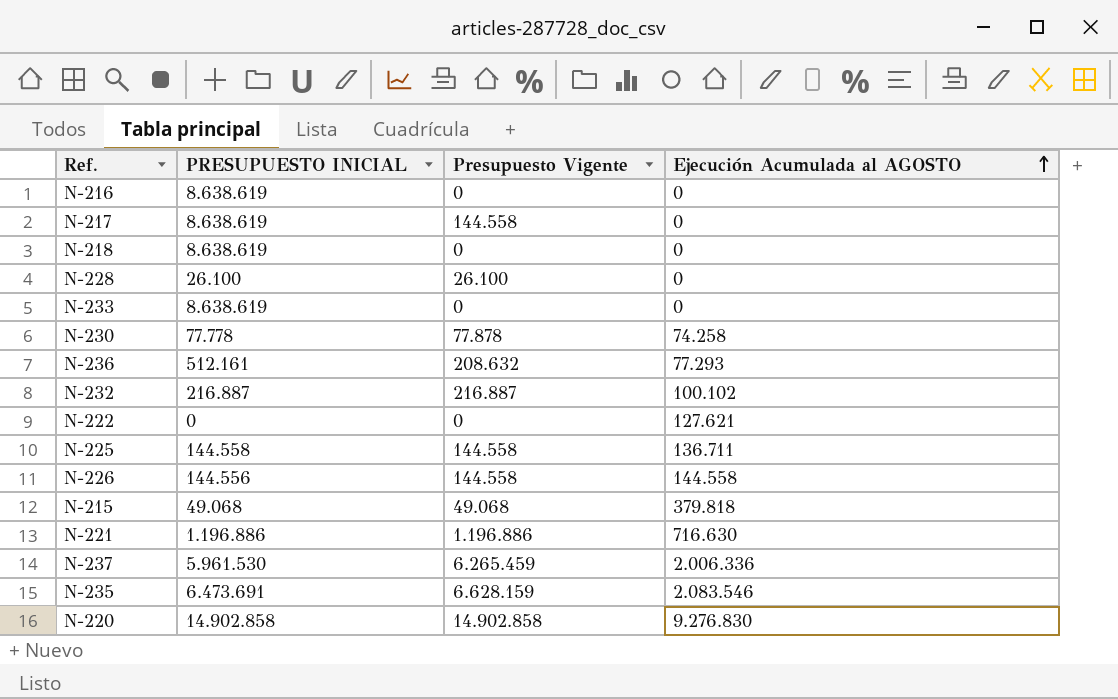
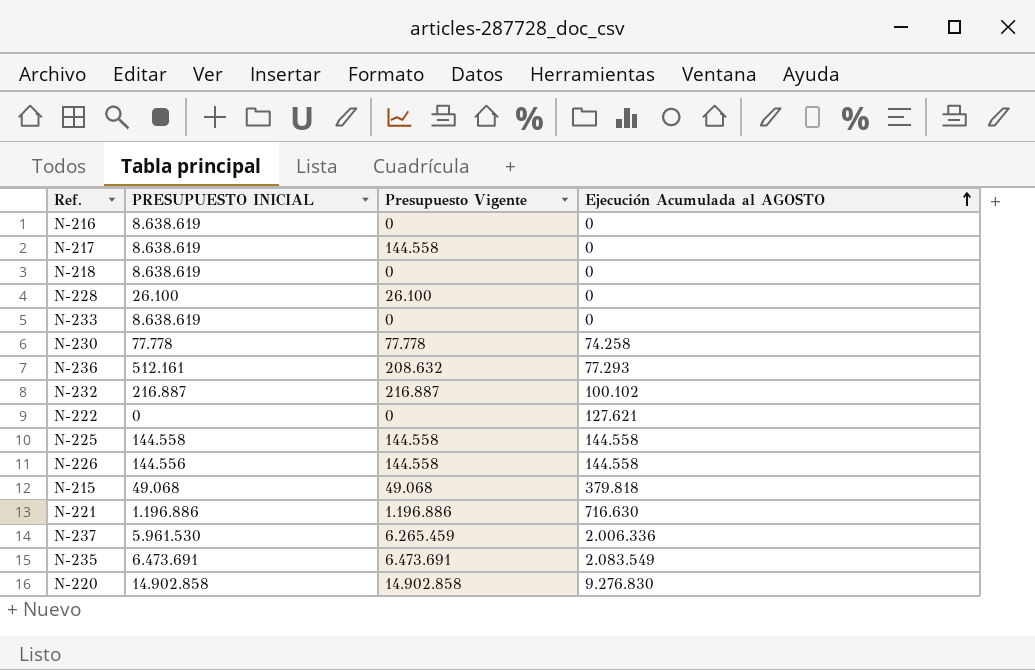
N-230 | Presupuesto Vigente: 77.878 -> 77.778
N-225 | Ejecución Acumulada al AGOSTO: 136.711 -> 144.558
N-235 | Presupuesto Vigente: 6.628.159 -> 6.473.691
N-235 | Ejecución Acumulada al AGOSTO: 2.083.546 -> 2.083.549

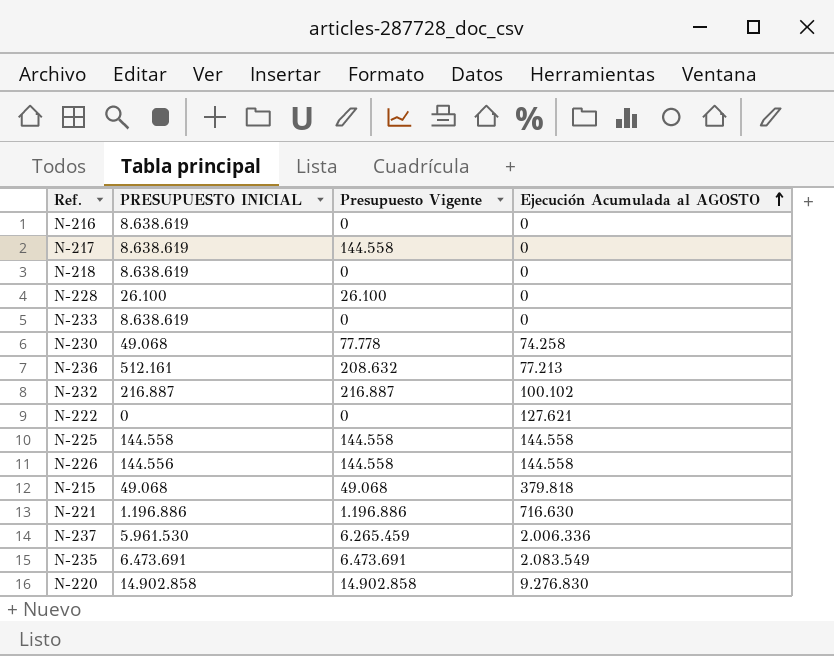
N-230 | PRESUPUESTO INICIAL: 77.778 -> 49.068
N-236 | Ejecución Acumulada al AGOSTO: 77.293 -> 77.213

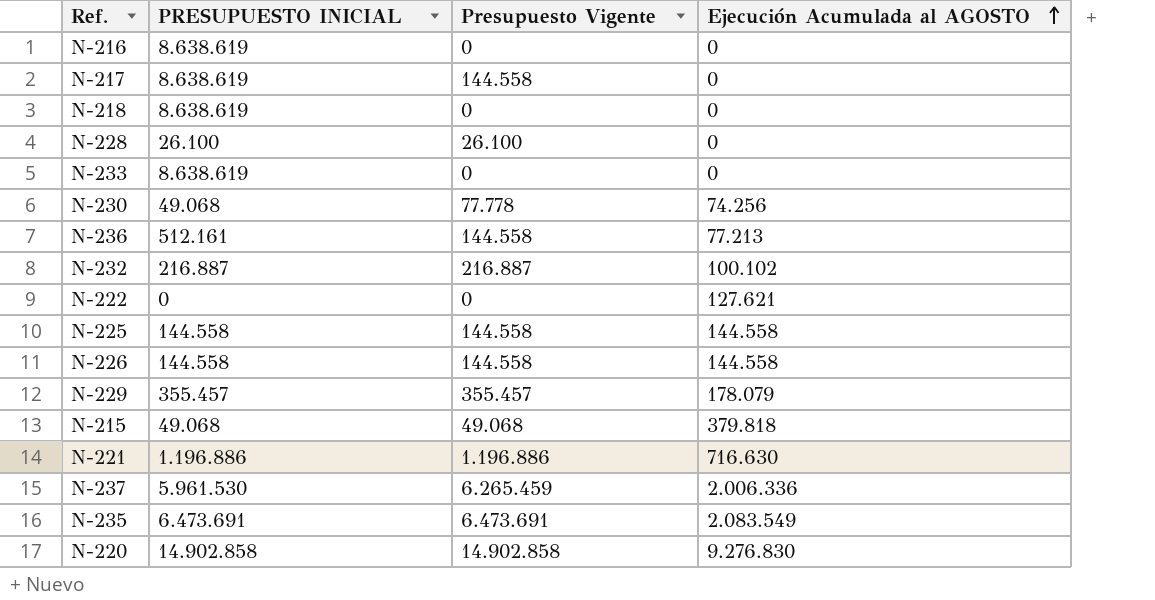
N-230 | Ejecución Acumulada al AGOSTO: 74.258 -> 74.256
N-236 | Presupuesto Vigente: 208.632 -> 144.558
N-226 | PRESUPUESTO INICIAL: 144.556 -> 144.558
row N-229: none -> 355.457 | 355.457 | 178.079

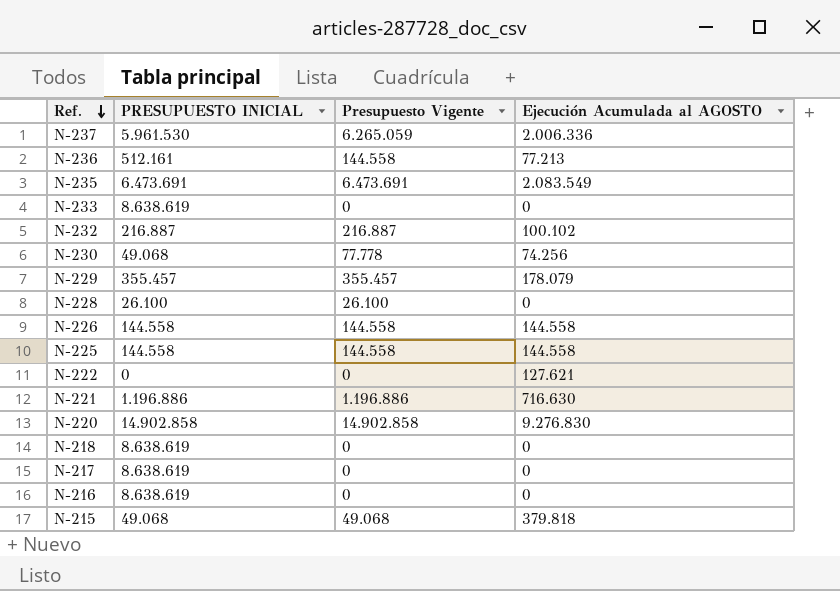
row order: Ejecución Acumulada al AGOSTO ascending -> Ref. descending
N-237 | Presupuesto Vigente: 6.265.459 -> 6.265.059
N-217 | Presupuesto Vigente: 144.558 -> 0

